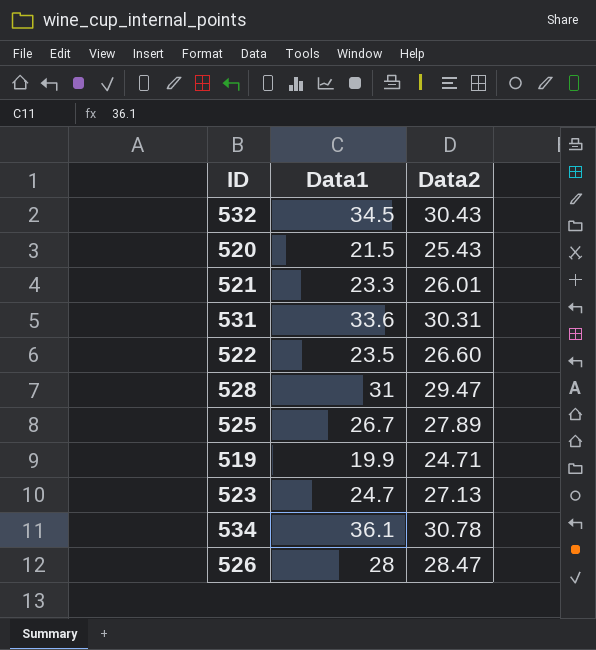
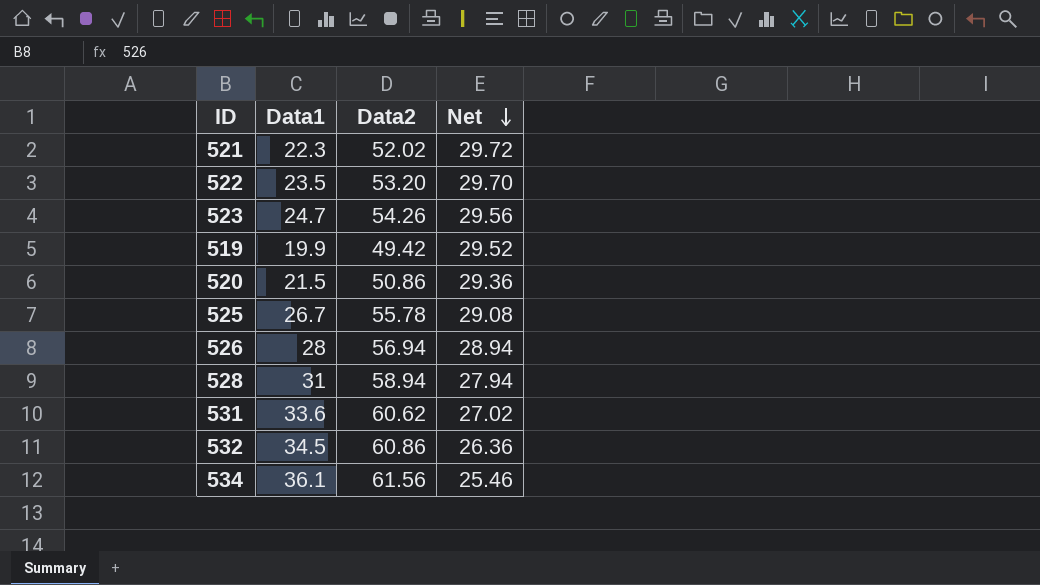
row order: none -> Net descending
column Net | formula: none -> [Data2] - [Data1]
521 | Data1: 23.3 -> 22.3
521 | Data2: 26.01 -> 52.02
522 | Data2: 26.60 -> 53.20
523 | Data2: 27.13 -> 54.26
519 | Data2: 24.71 -> 49.42
520 | Data2: 25.43 -> 50.86
525 | Data2: 27.89 -> 55.78
526 | Data2: 28.47 -> 56.94
528 | Data2: 29.47 -> 58.94
531 | Data2: 30.31 -> 60.62
532 | Data2: 30.43 -> 60.86
534 | Data2: 30.78 -> 61.56

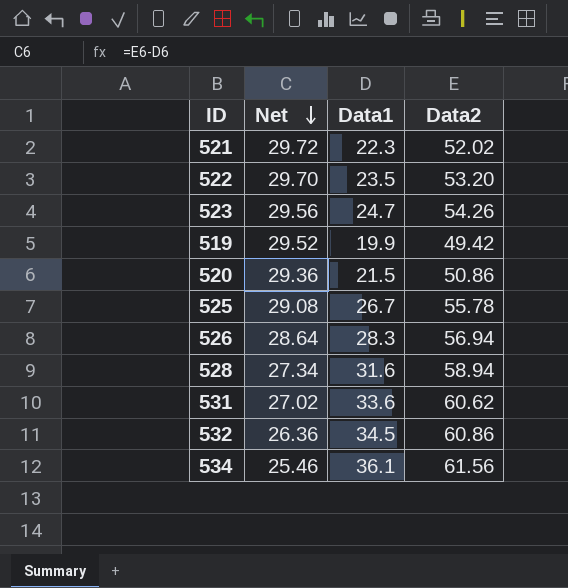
column Net | position: 4 -> 2
526 | Net: 28.94 -> 28.64
526 | Data1: 28 -> 28.3
528 | Net: 27.94 -> 27.34
528 | Data1: 31 -> 31.6

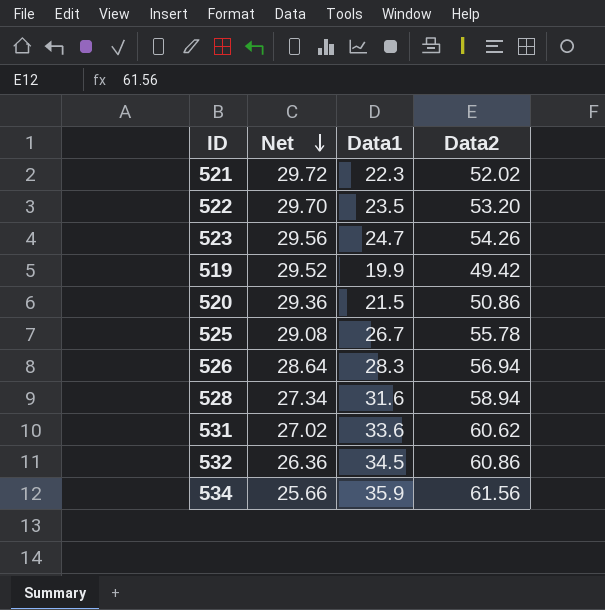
534 | Net: 25.46 -> 25.66
534 | Data1: 36.1 -> 35.9

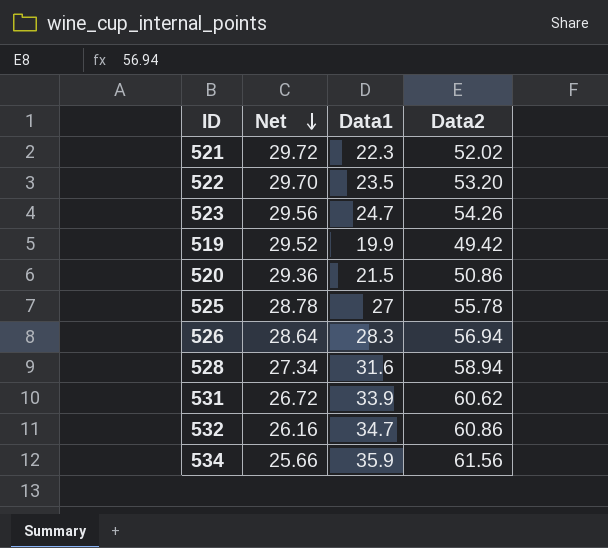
525 | Net: 29.08 -> 28.78
525 | Data1: 26.7 -> 27
531 | Net: 27.02 -> 26.72
531 | Data1: 33.6 -> 33.9
532 | Net: 26.36 -> 26.16
532 | Data1: 34.5 -> 34.7

